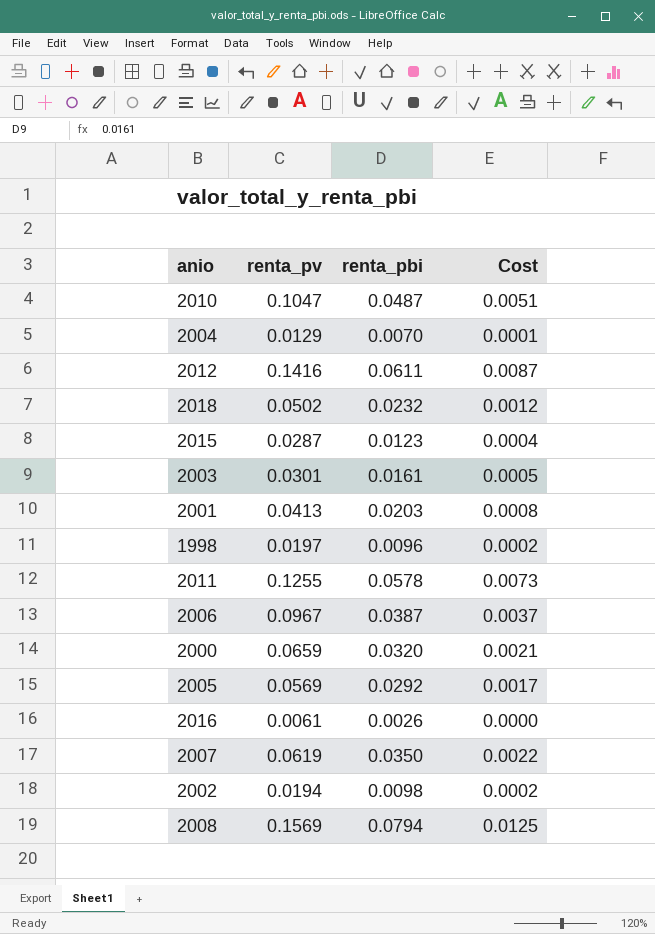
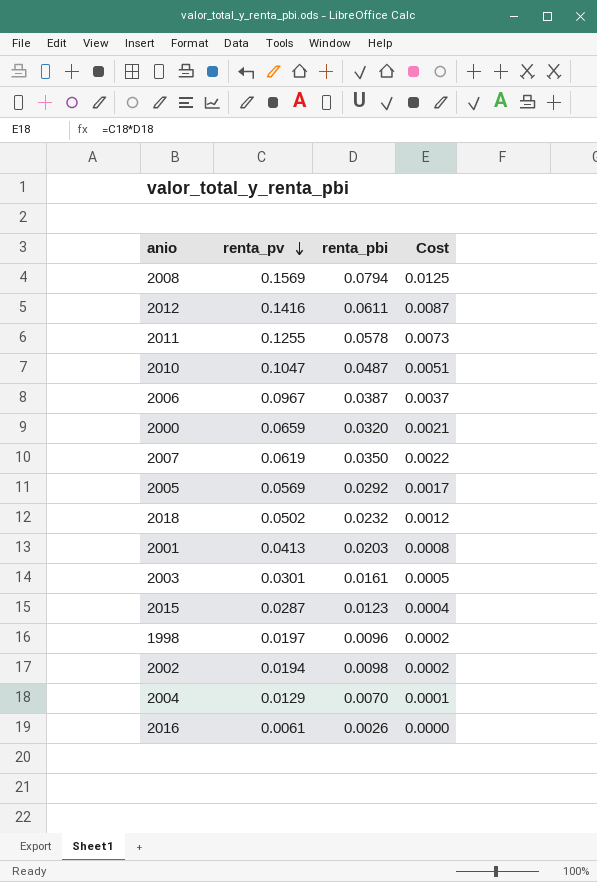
row order: none -> renta_pv descending

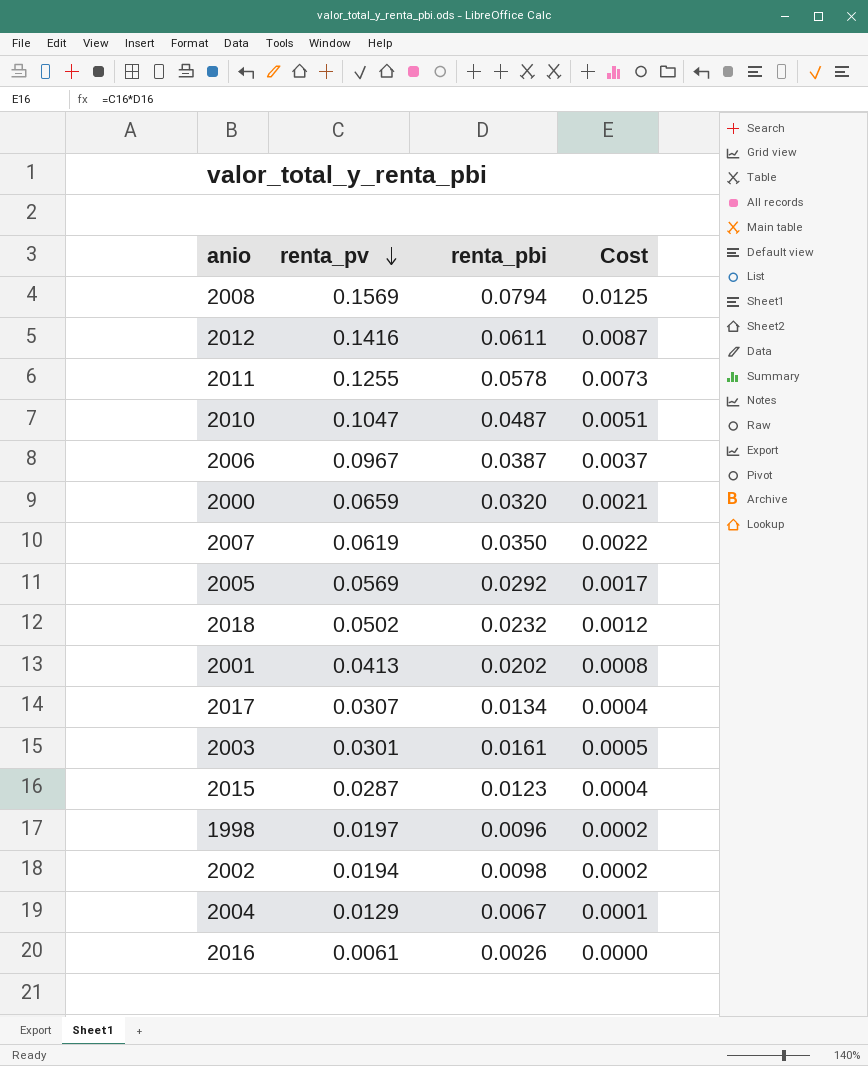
2001 | renta_pbi: 0.0203 -> 0.0202
row 2017: none -> 0.0307 | 0.0134 | 0.0004
2004 | renta_pbi: 0.0070 -> 0.0067

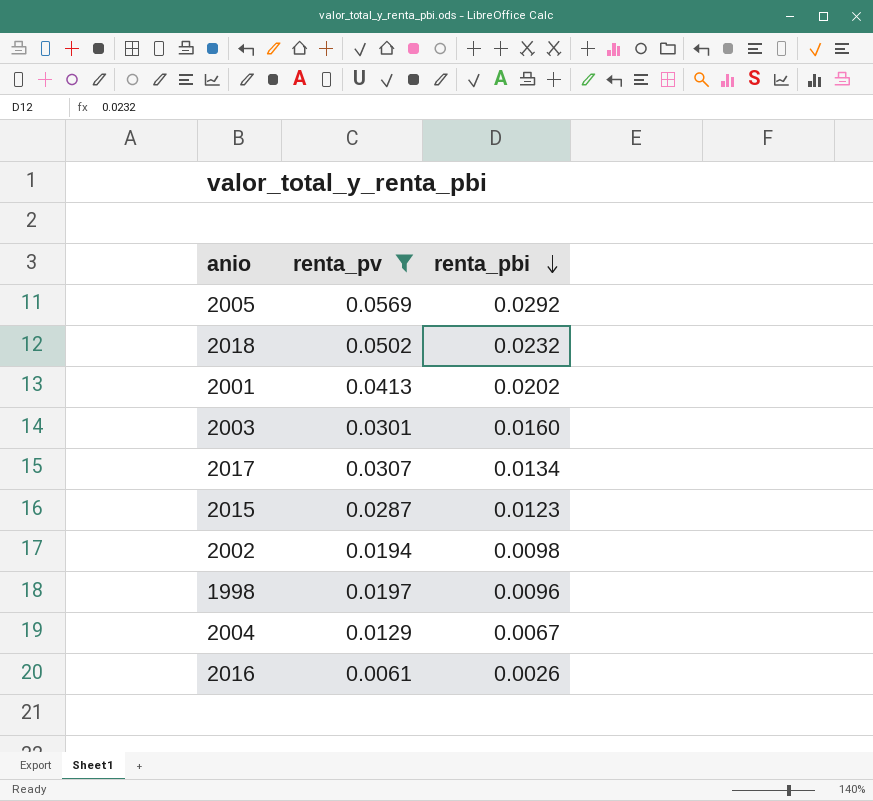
filter: none -> renta_pv <= 0.0569
row order: renta_pv descending -> renta_pbi descending
column Cost | formula: [renta_pv] * [renta_pbi] -> none
2003 | renta_pbi: 0.0161 -> 0.0160

